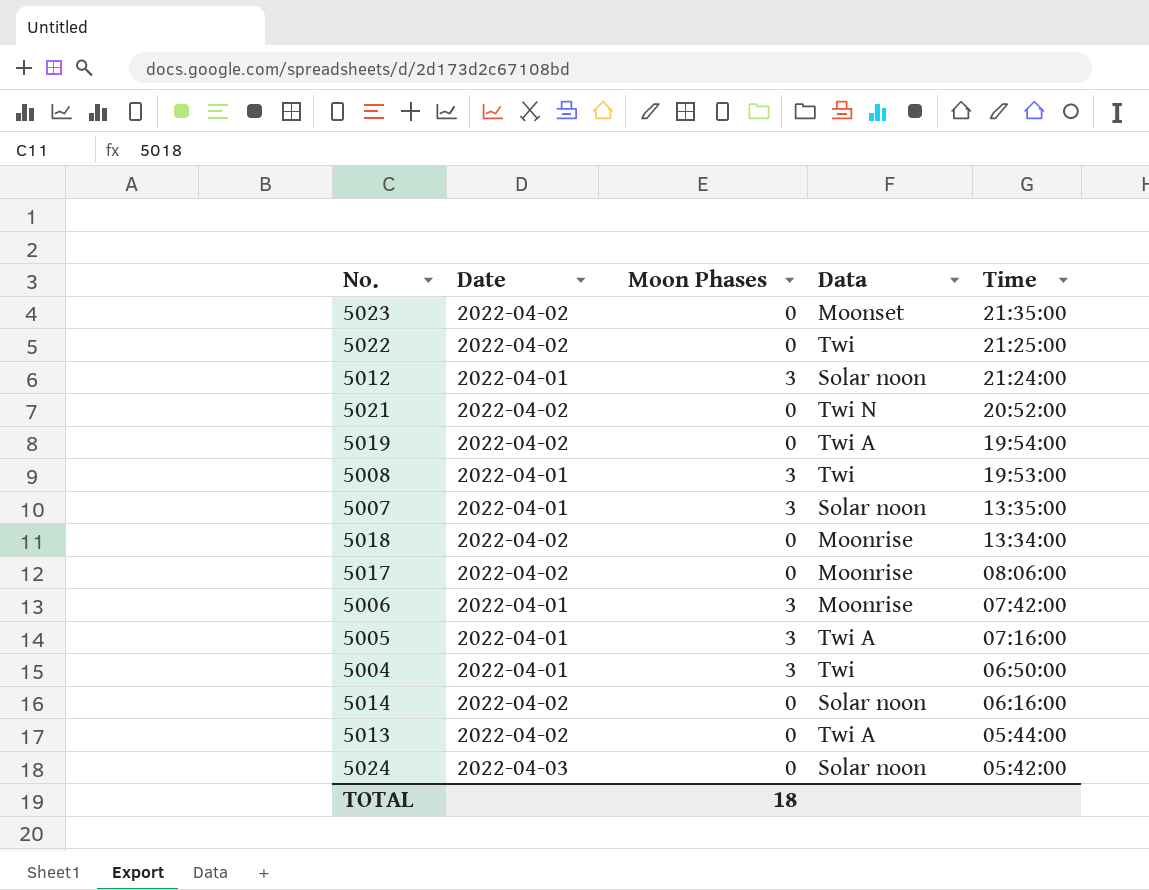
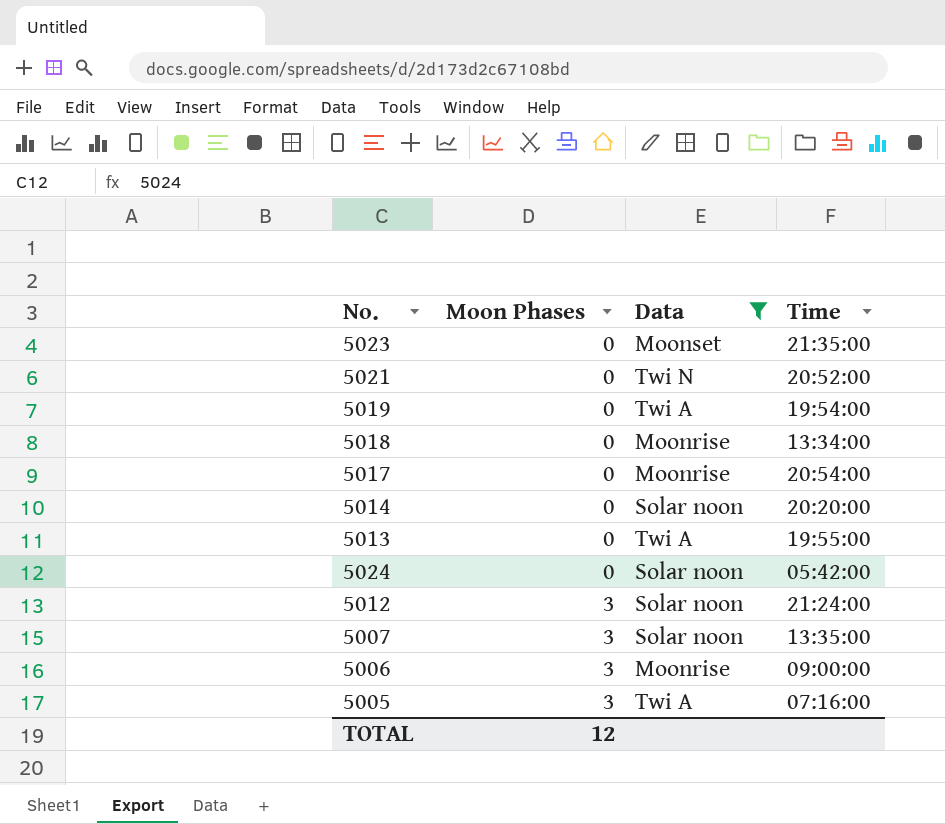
filter: none -> Data != Twi
row order: Time descending -> Moon Phases ascending
column Date | position: 2 -> none
5017 | Time: 08:06:00 -> 20:54:00
5014 | Time: 06:16:00 -> 20:20:00
5013 | Time: 05:44:00 -> 19:55:00
5006 | Time: 07:42:00 -> 09:00:00
TOTAL | Moon Phases: 18 -> 12

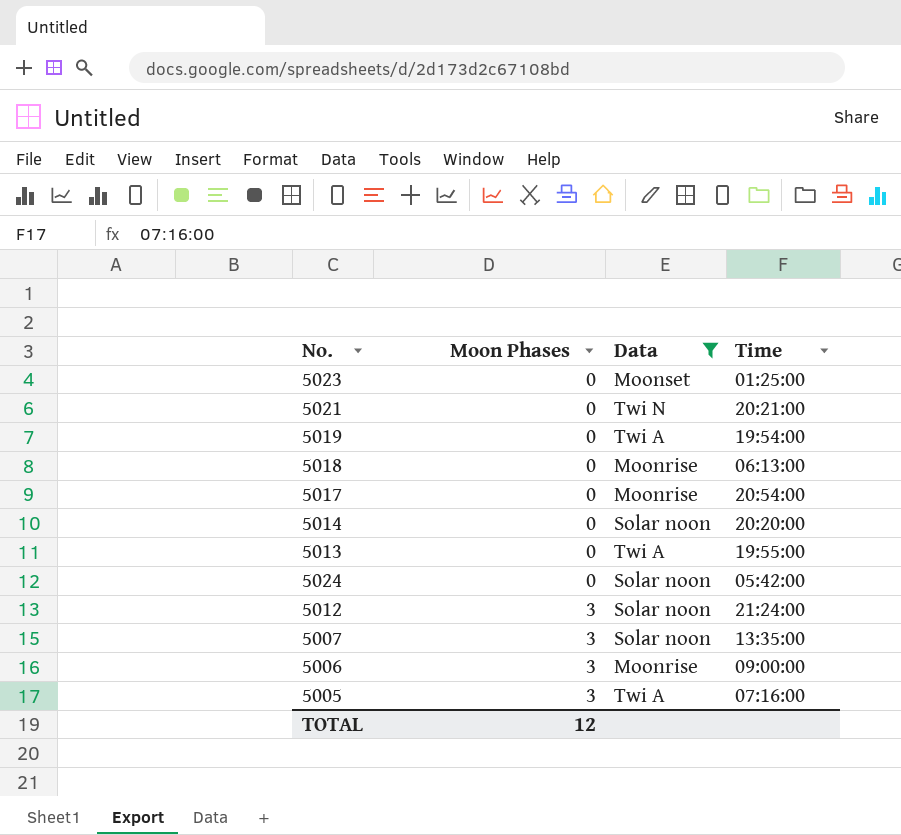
5023 | Time: 21:35:00 -> 01:25:00
5021 | Time: 20:52:00 -> 20:21:00
5018 | Time: 13:34:00 -> 06:13:00

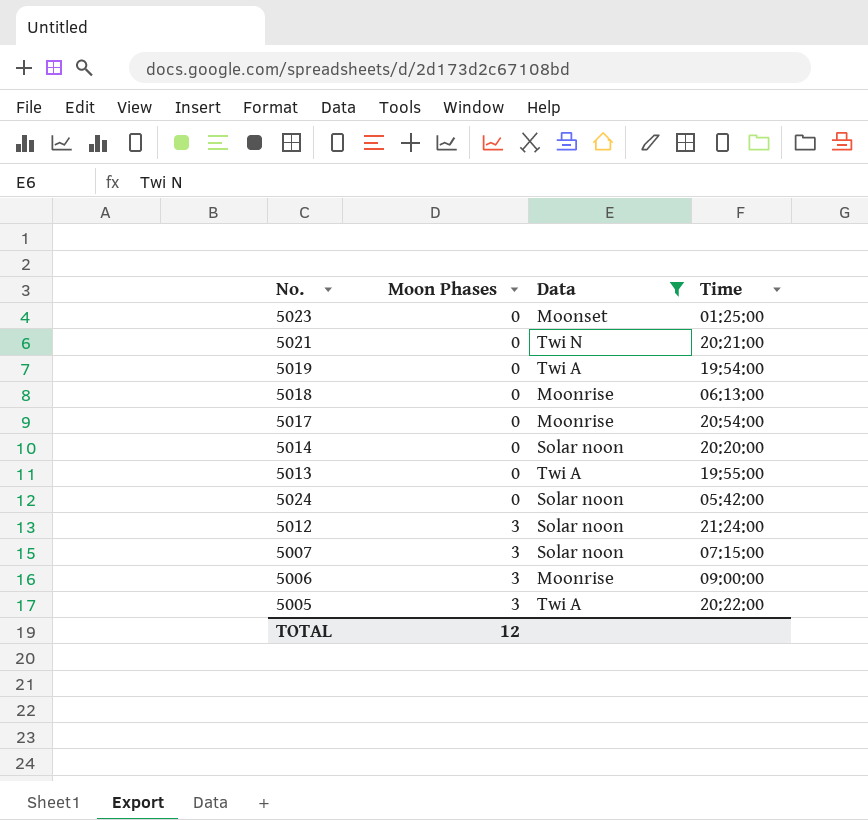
5007 | Time: 13:35:00 -> 07:15:00
5005 | Time: 07:16:00 -> 20:22:00

